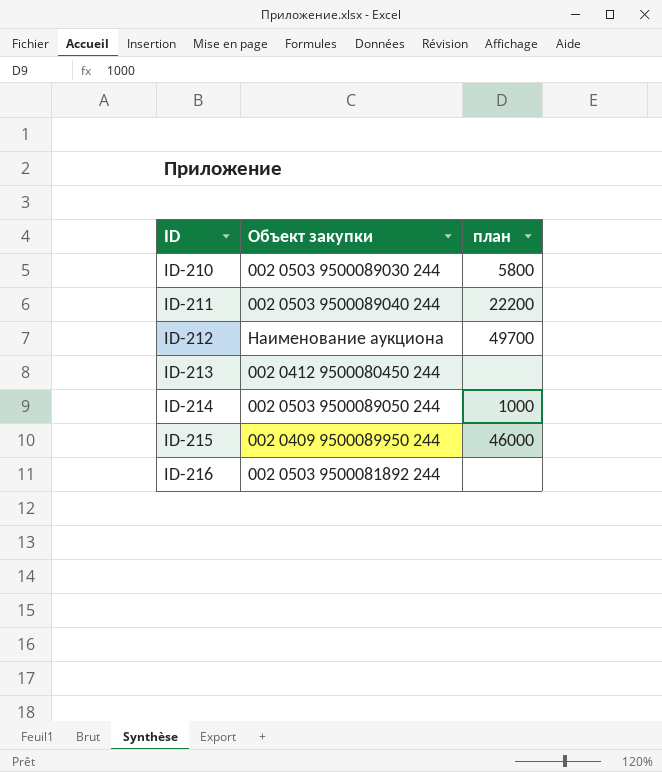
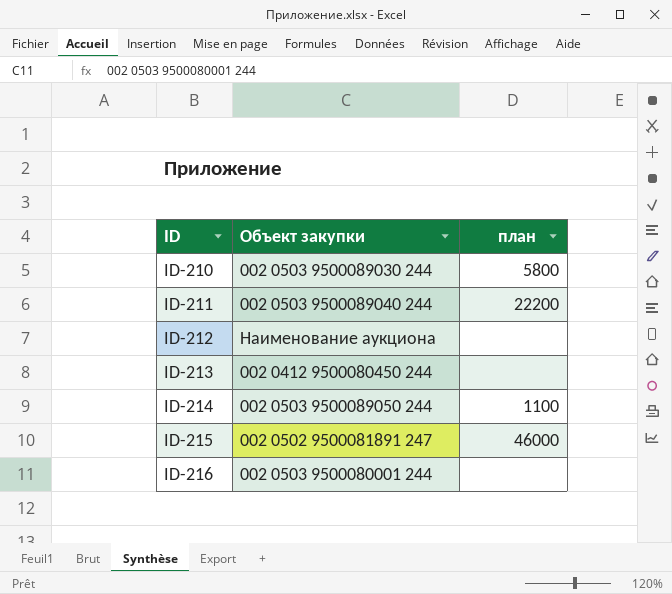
ID-212 | план: 49700 -> none
ID-214 | план: 1000 -> 1100
ID-215 | Объект закупки: 002 0409 9500089950 244 -> 002 0502 9500081891 247
ID-216 | Объект закупки: 002 0503 9500081892 244 -> 002 0503 9500080001 244

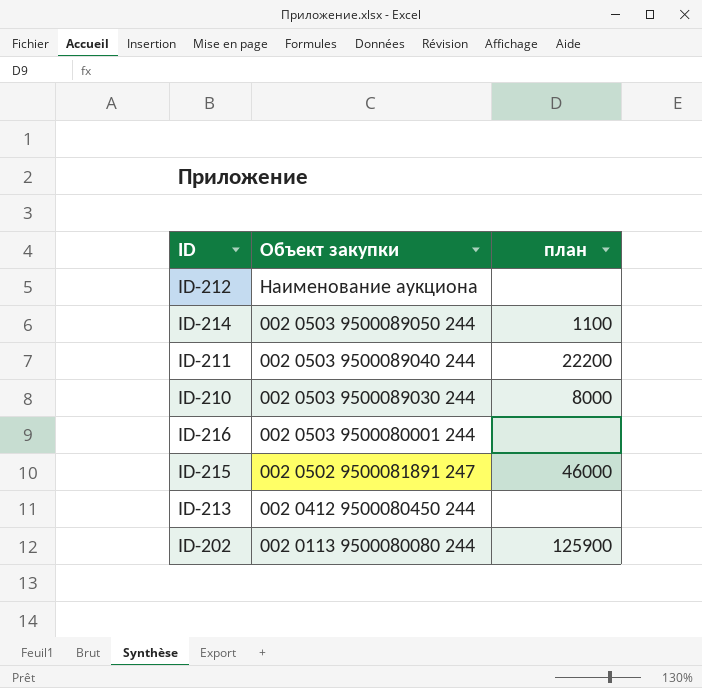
row order: ID ascending -> Объект закупки descending
ID-210 | план: 5800 -> 8000
row ID-202: none -> 002 0113 9500080080 244 | 125900

